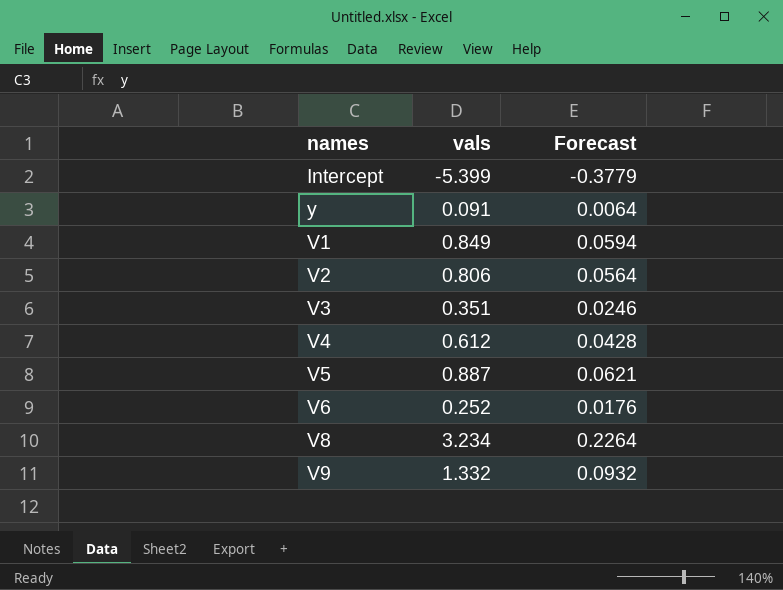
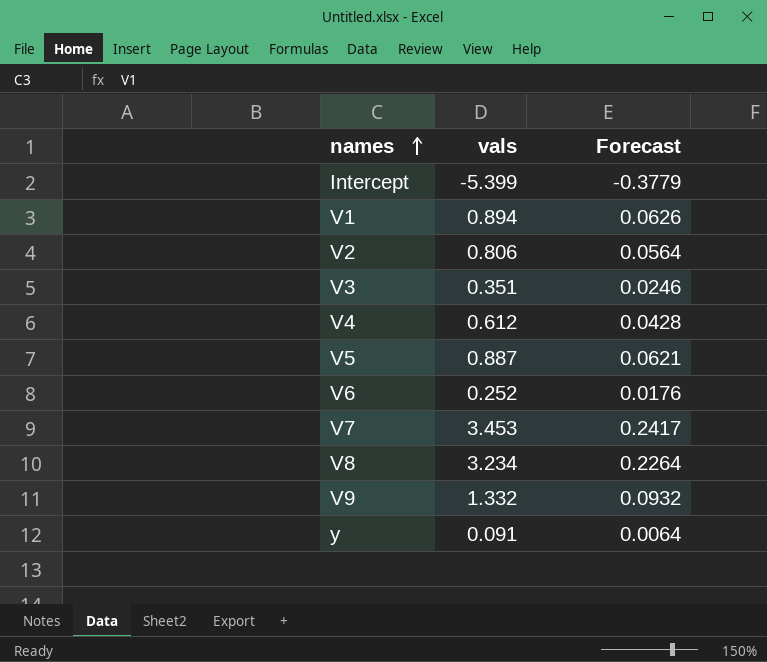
row order: none -> names ascending
V1 | vals: 0.849 -> 0.894
V1 | Forecast: 0.0594 -> 0.0626
row V7: none -> 3.453 | 0.2417

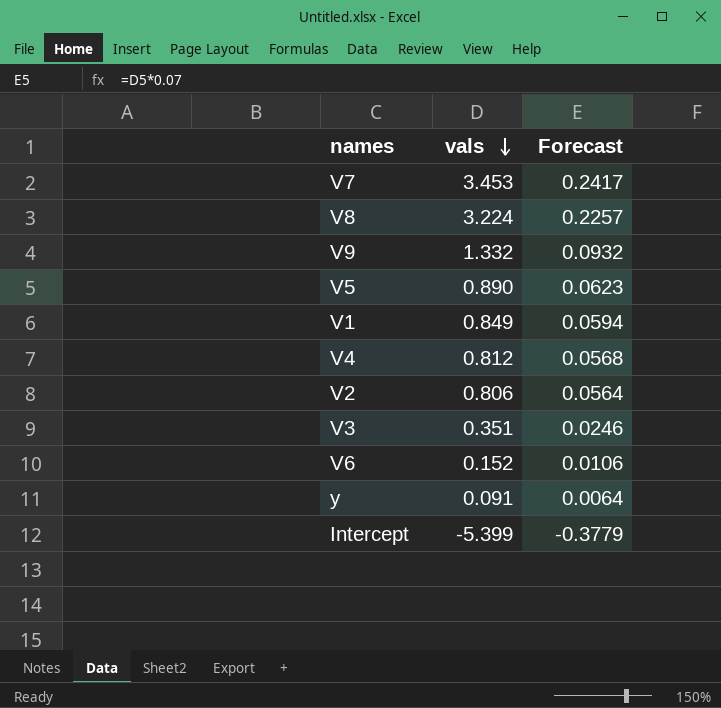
row order: names ascending -> vals descending
V8 | vals: 3.234 -> 3.224
V8 | Forecast: 0.2264 -> 0.2257
V5 | vals: 0.887 -> 0.890
V5 | Forecast: 0.0621 -> 0.0623
V1 | vals: 0.894 -> 0.849
V1 | Forecast: 0.0626 -> 0.0594
V4 | vals: 0.612 -> 0.812
V4 | Forecast: 0.0428 -> 0.0568
V6 | vals: 0.252 -> 0.152
V6 | Forecast: 0.0176 -> 0.0106

